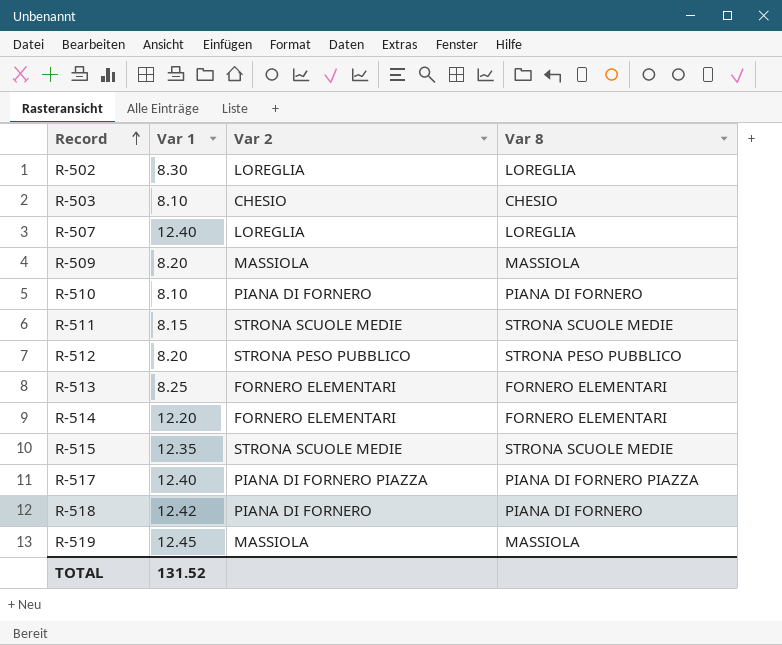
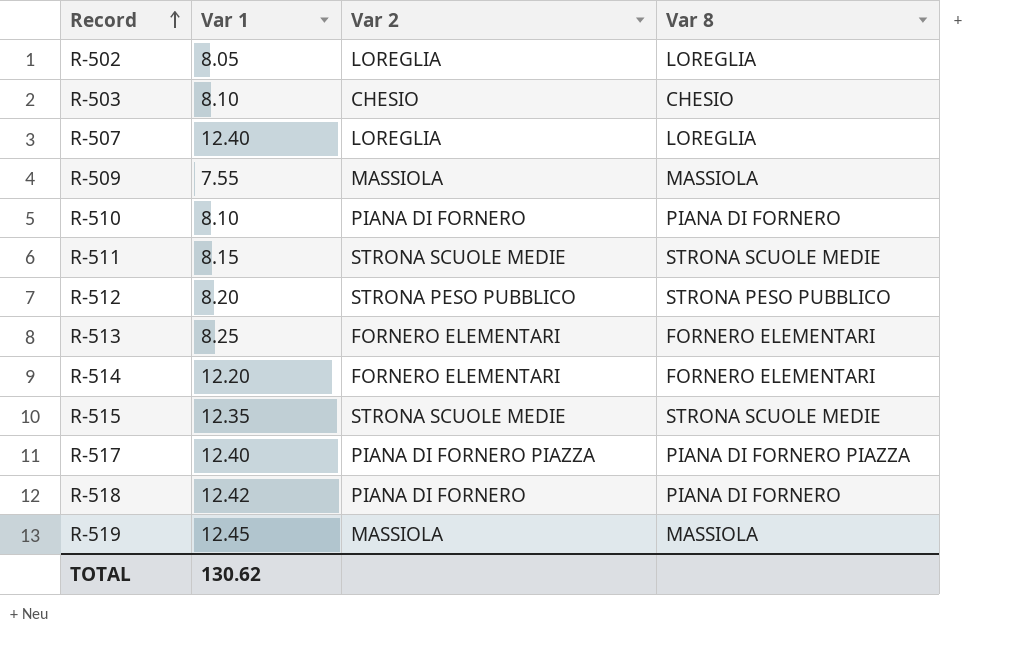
R-502 | Var 1: 8.30 -> 8.05
R-509 | Var 1: 8.20 -> 7.55
TOTAL | Var 1: 131.52 -> 130.62

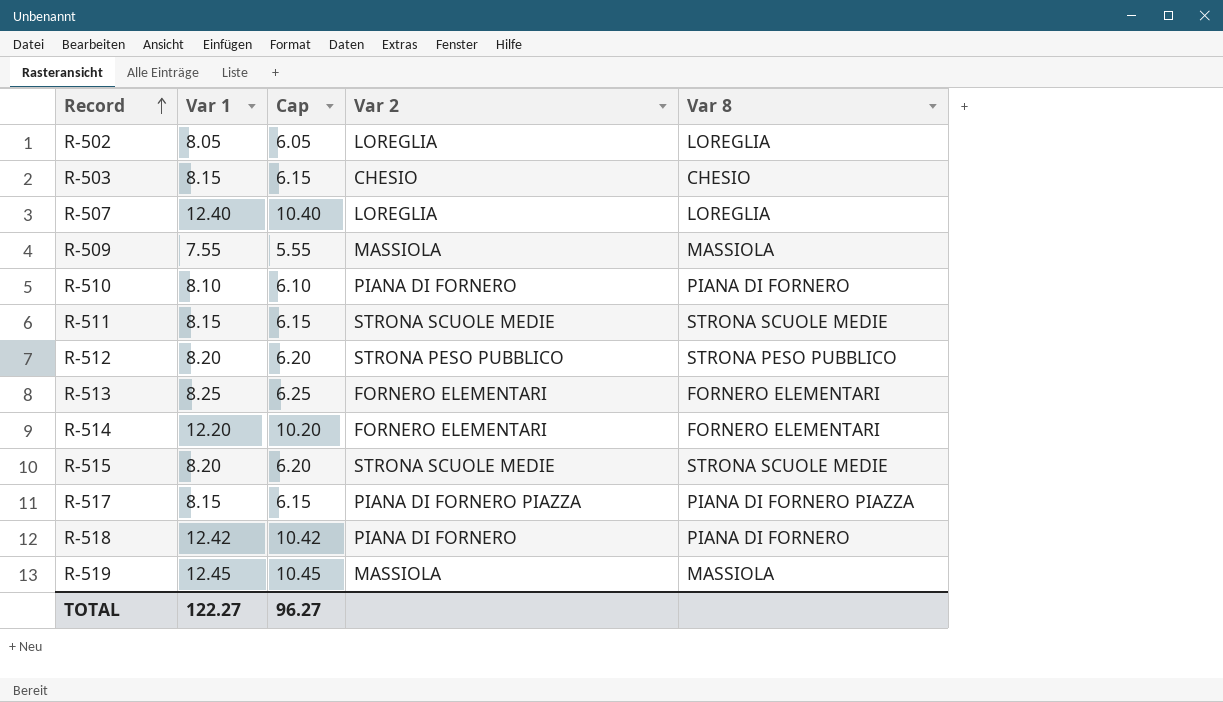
column Cap | formula: none -> [Var 1] - 2
R-503 | Var 1: 8.10 -> 8.15
R-515 | Var 1: 12.35 -> 8.20
R-517 | Var 1: 12.40 -> 8.15
TOTAL | Var 1: 130.62 -> 122.27

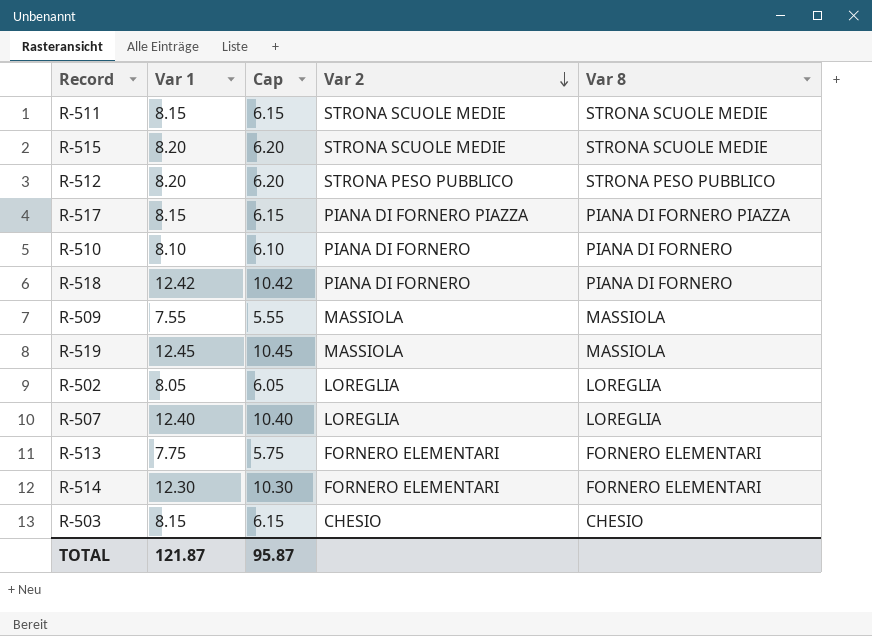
row order: Record ascending -> Var 2 descending
R-513 | Var 1: 8.25 -> 7.75
R-513 | Cap: 6.25 -> 5.75
R-514 | Var 1: 12.20 -> 12.30
R-514 | Cap: 10.20 -> 10.30
TOTAL | Var 1: 122.27 -> 121.87
TOTAL | Cap: 96.27 -> 95.87

